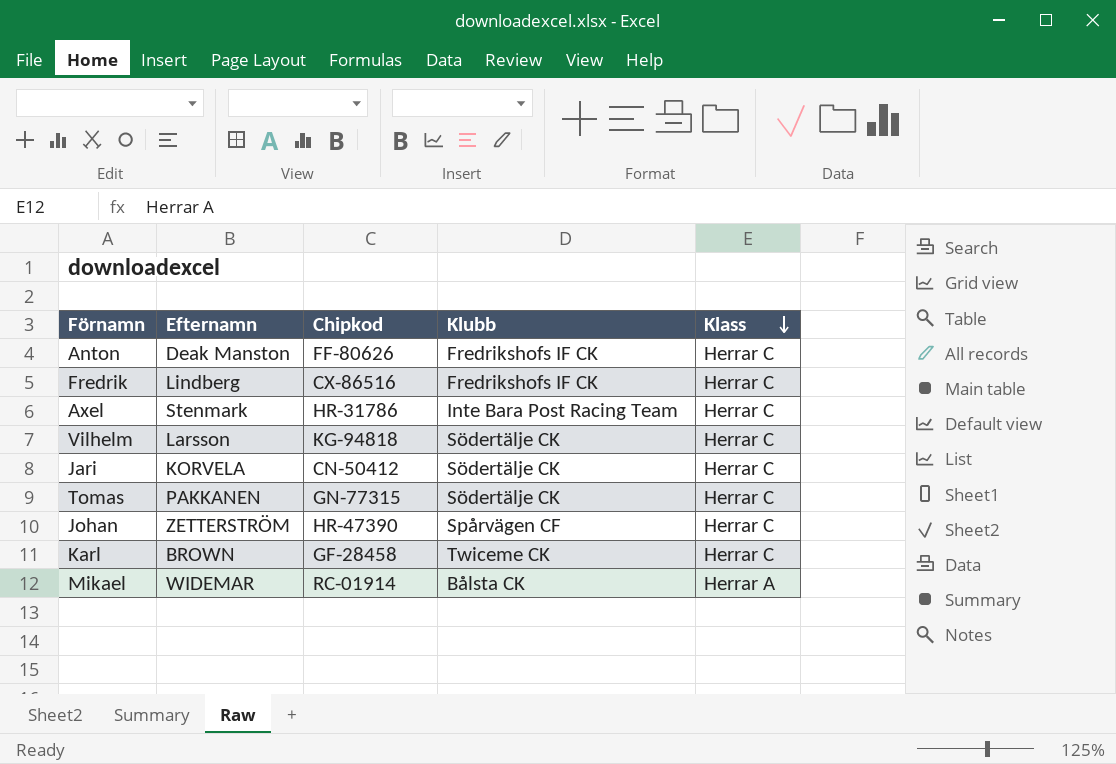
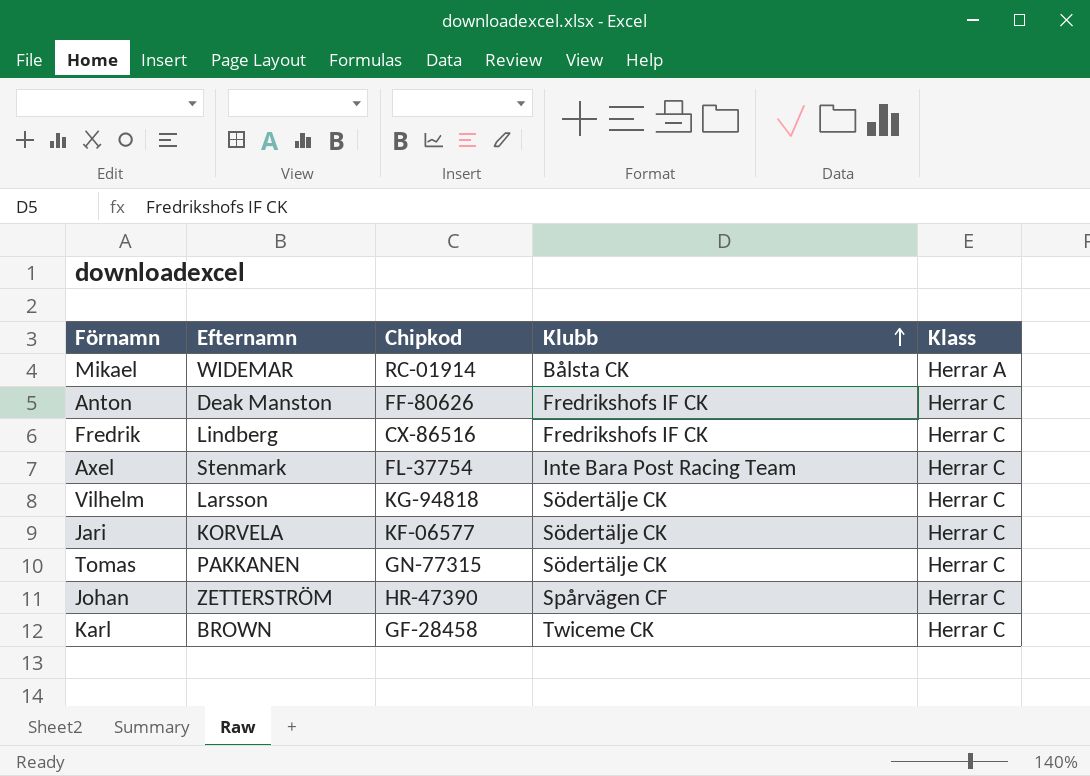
row order: Klass descending -> Klubb ascending
Axel | Chipkod: HR-31786 -> FL-37754
Jari | Chipkod: CN-50412 -> KF-06577

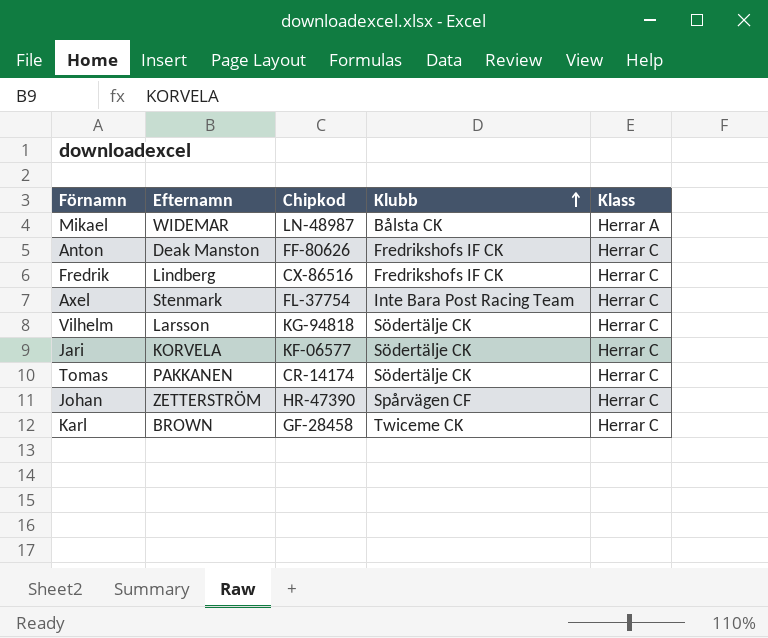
Mikael | Chipkod: RC-01914 -> LN-48987
Tomas | Chipkod: GN-77315 -> CR-14174

